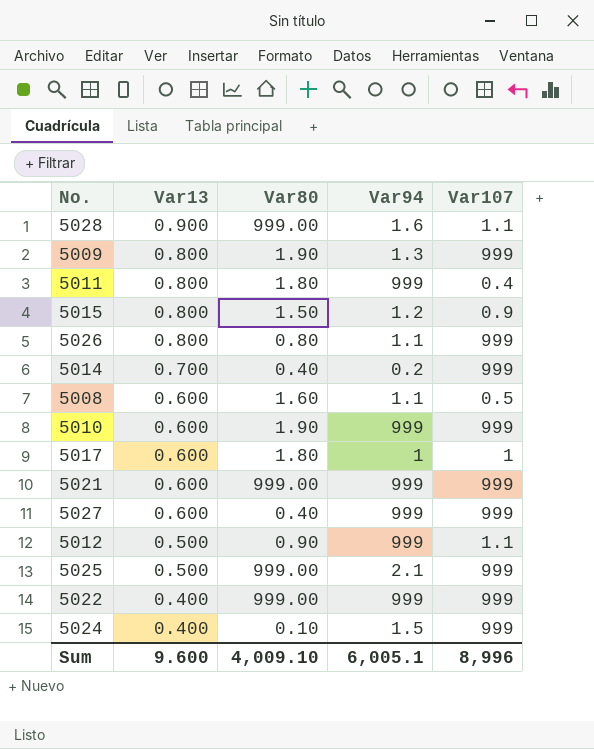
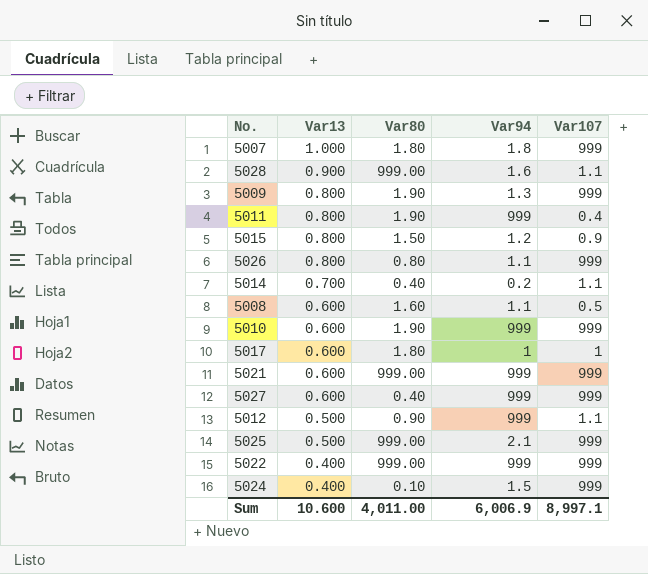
row 5007: none -> 1.000 | 1.80 | 1.8 | 999
5011 | Var80: 1.80 -> 1.90
5014 | Var107: 999 -> 1.1
Sum | Var13: 9.600 -> 10.600
Sum | Var80: 4,009.10 -> 4,011.00
Sum | Var94: 6,005.1 -> 6,006.9
Sum | Var107: 8,996 -> 8,997.1

